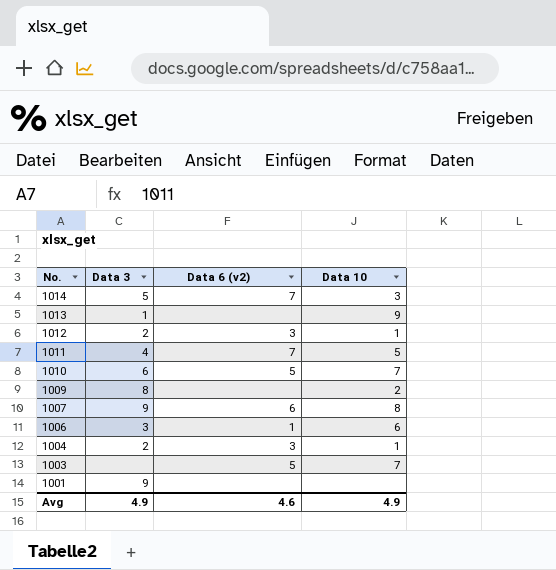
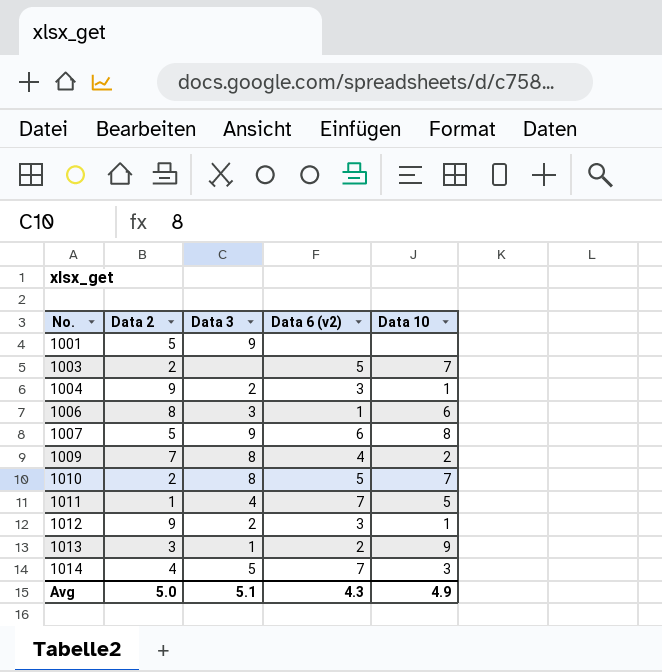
row order: No. descending -> No. ascending
column Data 2 | position: none -> 2
1009 | Data 6 (v2): none -> 4
1010 | Data 3: 6 -> 8
1013 | Data 6 (v2): none -> 2
Avg | Data 3: 4.9 -> 5.1
Avg | Data 6 (v2): 4.6 -> 4.3

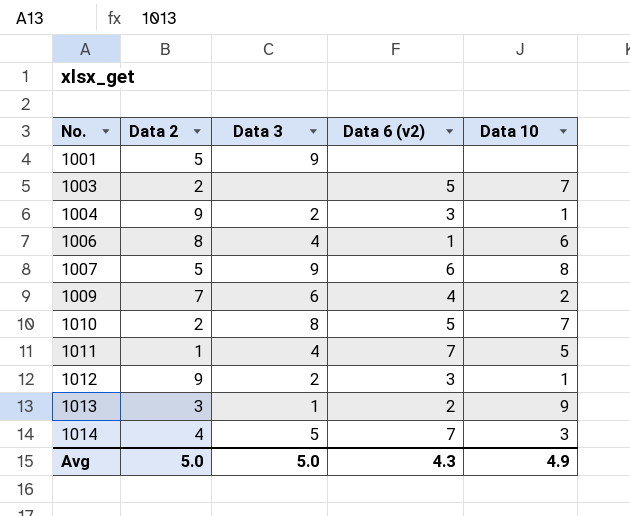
1006 | Data 3: 3 -> 4
1009 | Data 3: 8 -> 6
Avg | Data 3: 5.1 -> 5.0

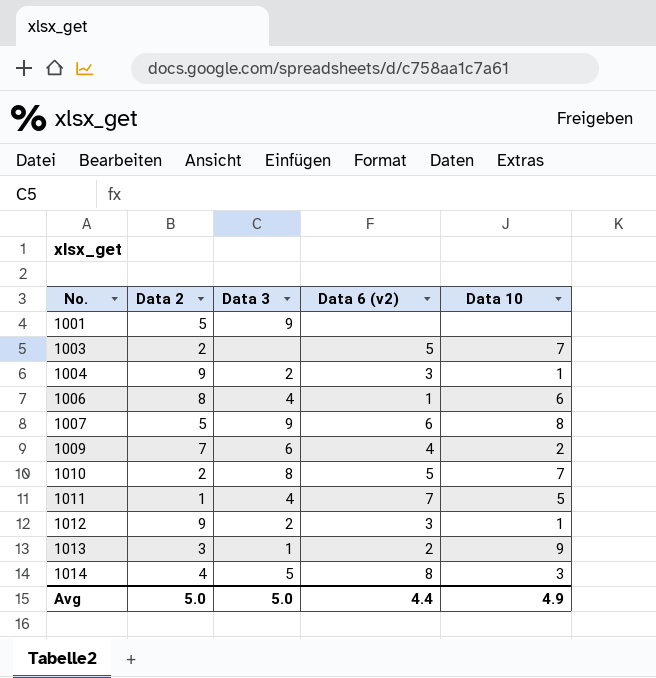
1014 | Data 6 (v2): 7 -> 8
Avg | Data 6 (v2): 4.3 -> 4.4

